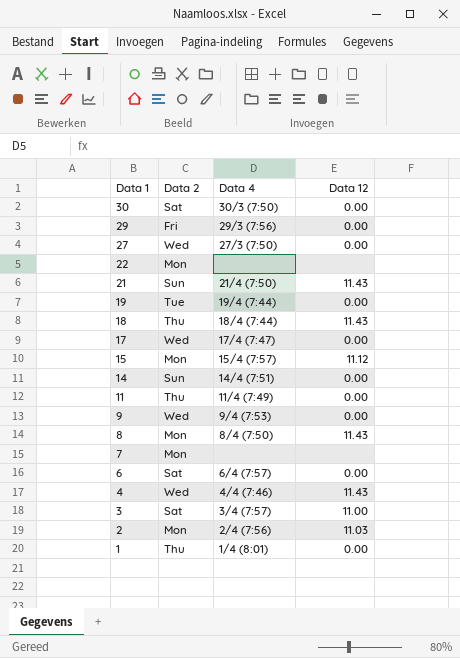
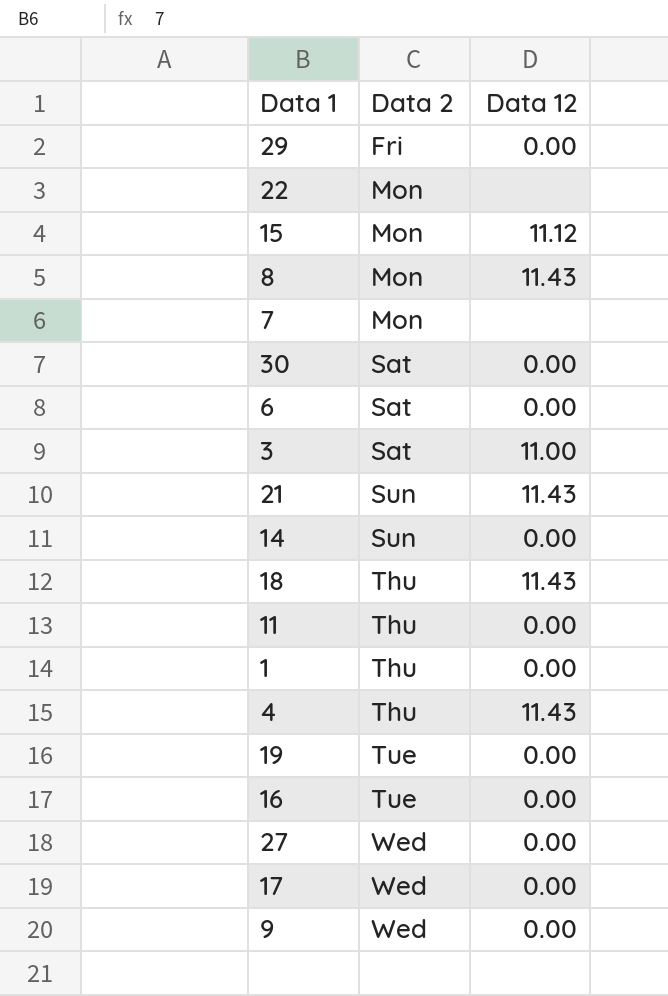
row order: Data 1 descending -> Data 2 ascending
column Data 4 | position: 3 -> none
row 2: Mon | 2/4 (7:56) | 11.03 -> none
4 | Data 2: Wed -> Thu
row 16: none -> Tue | 0.00

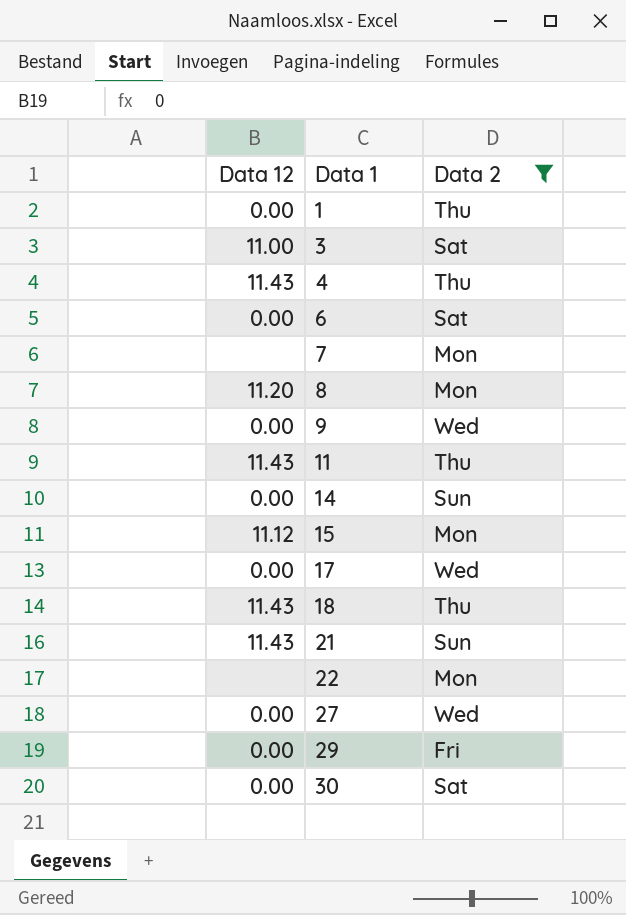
filter: none -> Data 2 != Tue
row order: Data 2 ascending -> Data 1 ascending
column Data 12 | position: 3 -> 1
8 | Data 12: 11.43 -> 11.20
11 | Data 12: 0.00 -> 11.43

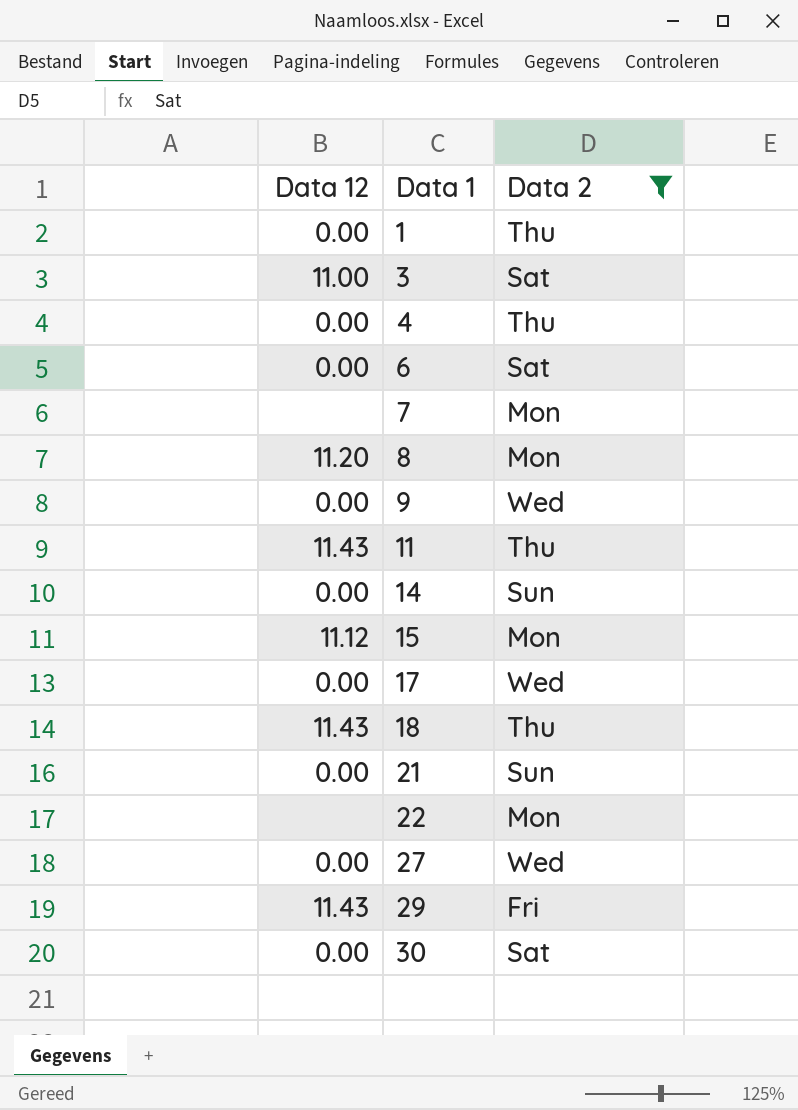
4 | Data 12: 11.43 -> 0.00
21 | Data 12: 11.43 -> 0.00
29 | Data 12: 0.00 -> 11.43

